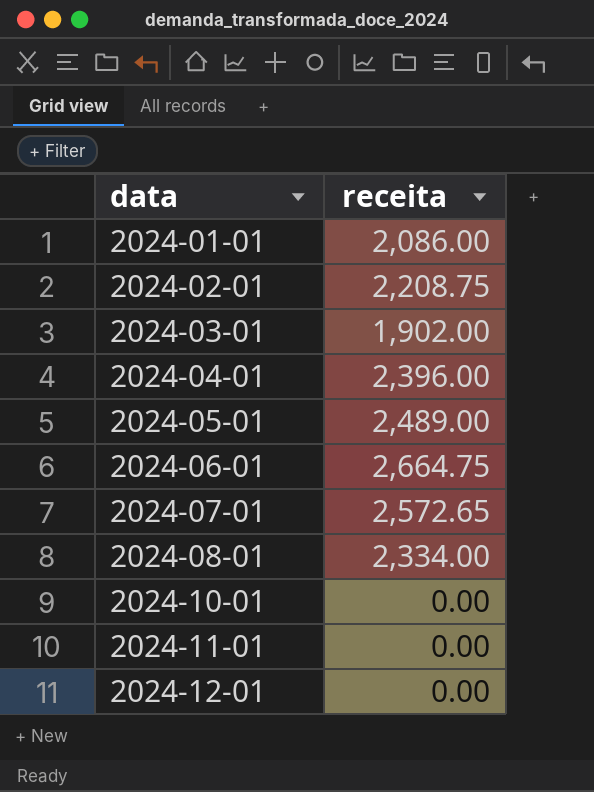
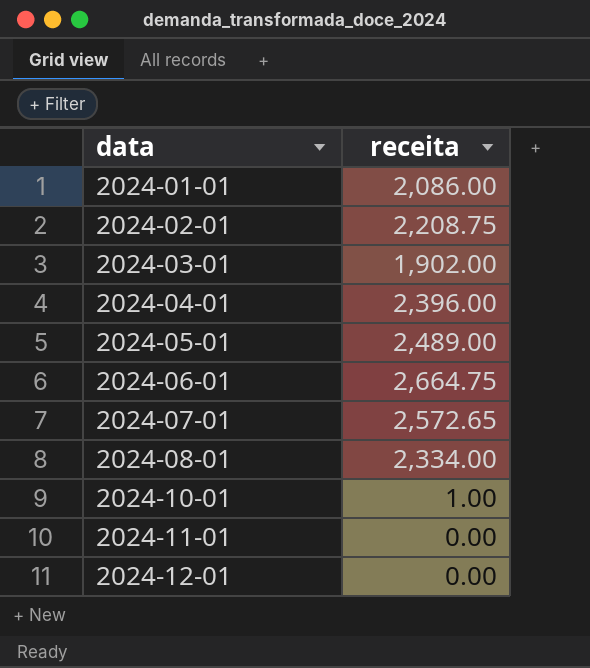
2024-10-01 | receita: 0.00 -> 1.00

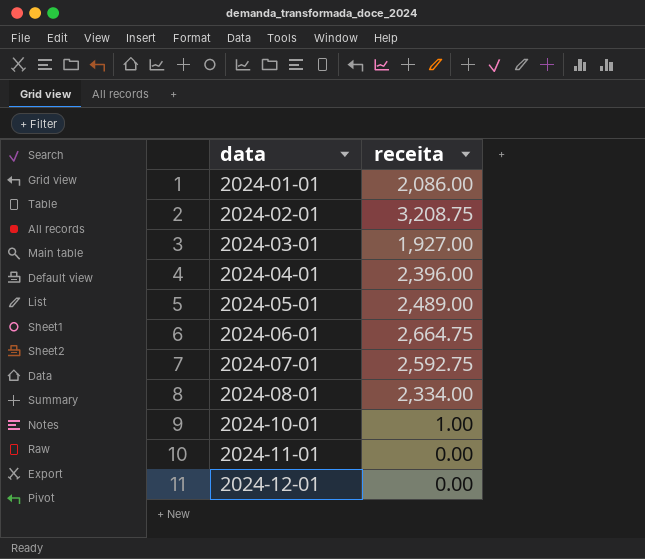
2024-02-01 | receita: 2,208.75 -> 3,208.75
2024-03-01 | receita: 1,902.00 -> 1,927.00
2024-07-01 | receita: 2,572.65 -> 2,592.75

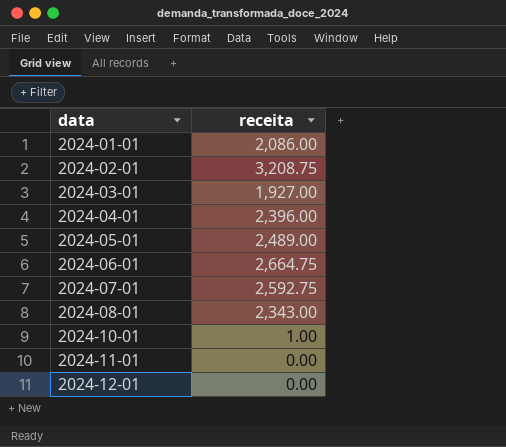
2024-08-01 | receita: 2,334.00 -> 2,343.00

